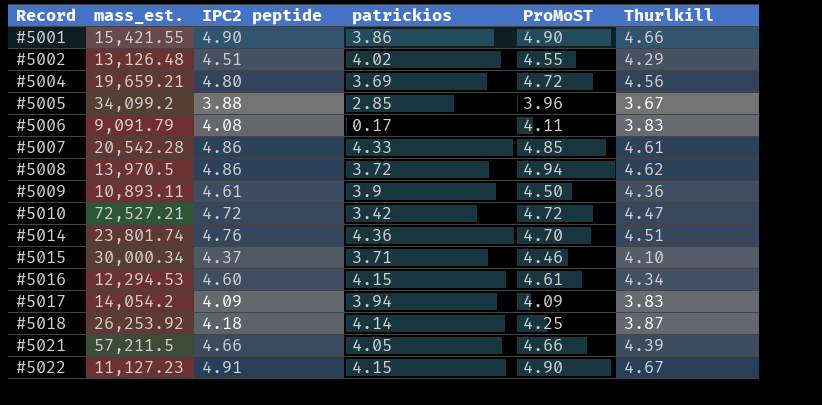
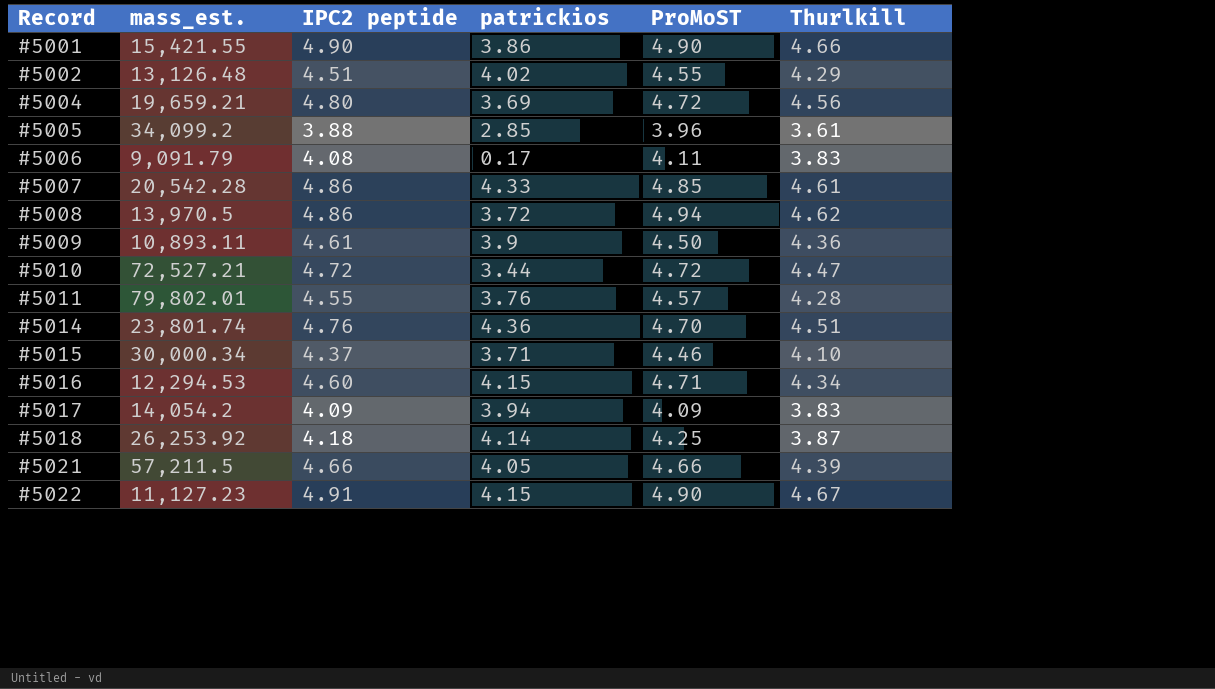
#5005 | Thurlkill: 3.67 -> 3.61
#5010 | patrickios: 3.42 -> 3.44
row #5011: none -> 79,802.01 | 4.55 | 3.76 | 4.57 | 4.28
#5016 | ProMoST: 4.61 -> 4.71

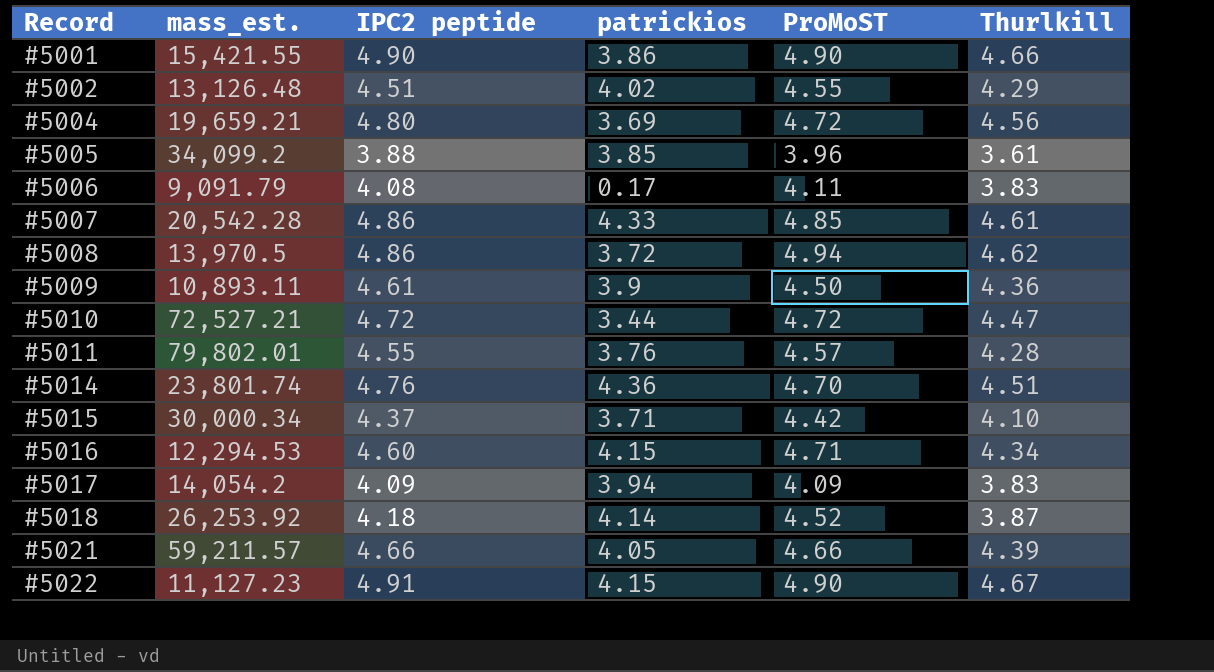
#5005 | patrickios: 2.85 -> 3.85
#5015 | ProMoST: 4.46 -> 4.42
#5018 | ProMoST: 4.25 -> 4.52
#5021 | mass_est.: 57,211.5 -> 59,211.57

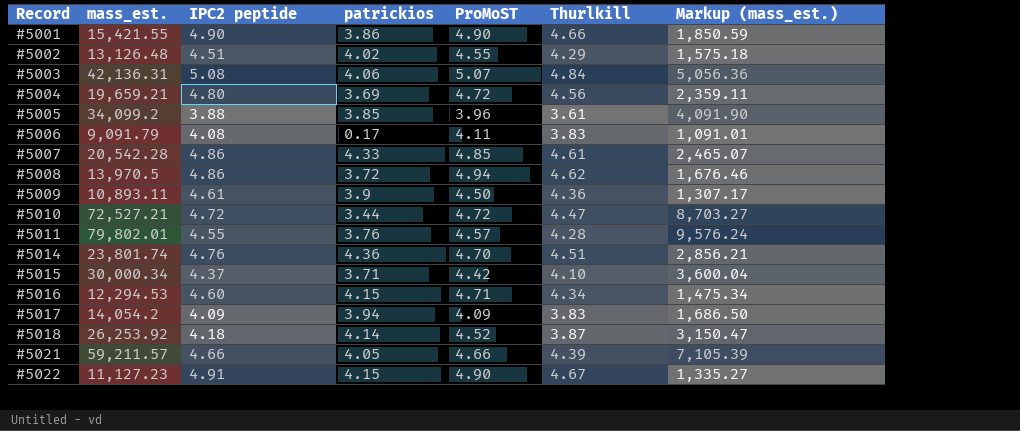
column Markup (mass_est.) | formula: none -> [mass_est.] * 0.12
row #5003: none -> 42,136.31 | 5.08 | 4.06 | 5.07 | 4.84 | 5,056.36

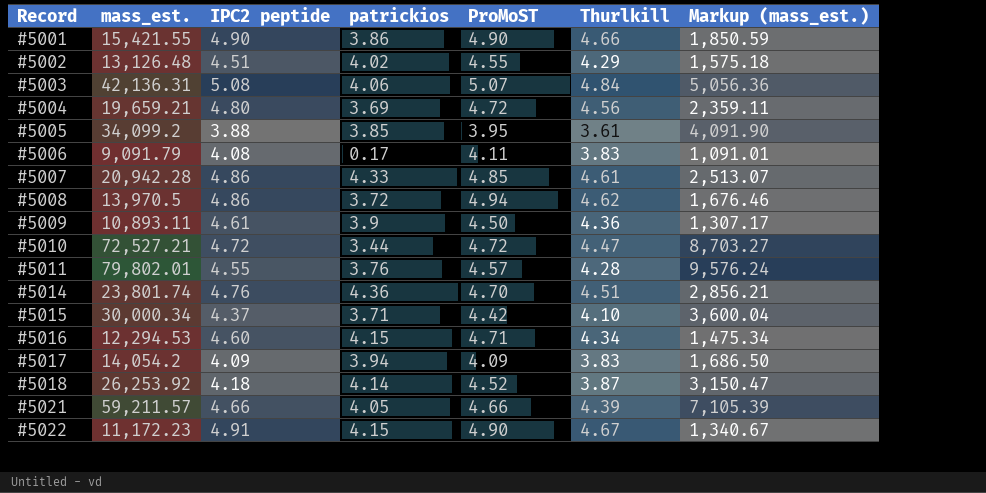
#5005 | ProMoST: 3.96 -> 3.95
#5007 | mass_est.: 20,542.28 -> 20,942.28
#5007 | Markup (mass_est.): 2,465.07 -> 2,513.07
#5022 | mass_est.: 11,127.23 -> 11,172.23
#5022 | Markup (mass_est.): 1,335.27 -> 1,340.67

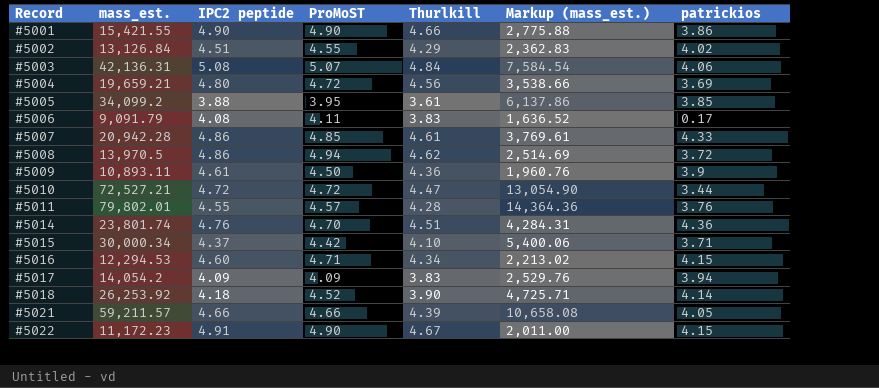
column Markup (mass_est.) | formula: [mass_est.] * 0.12 -> [mass_est.] * 0.18
column patrickios | position: 4 -> 7
#5002 | mass_est.: 13,126.48 -> 13,126.84
#5018 | Thurlkill: 3.87 -> 3.90

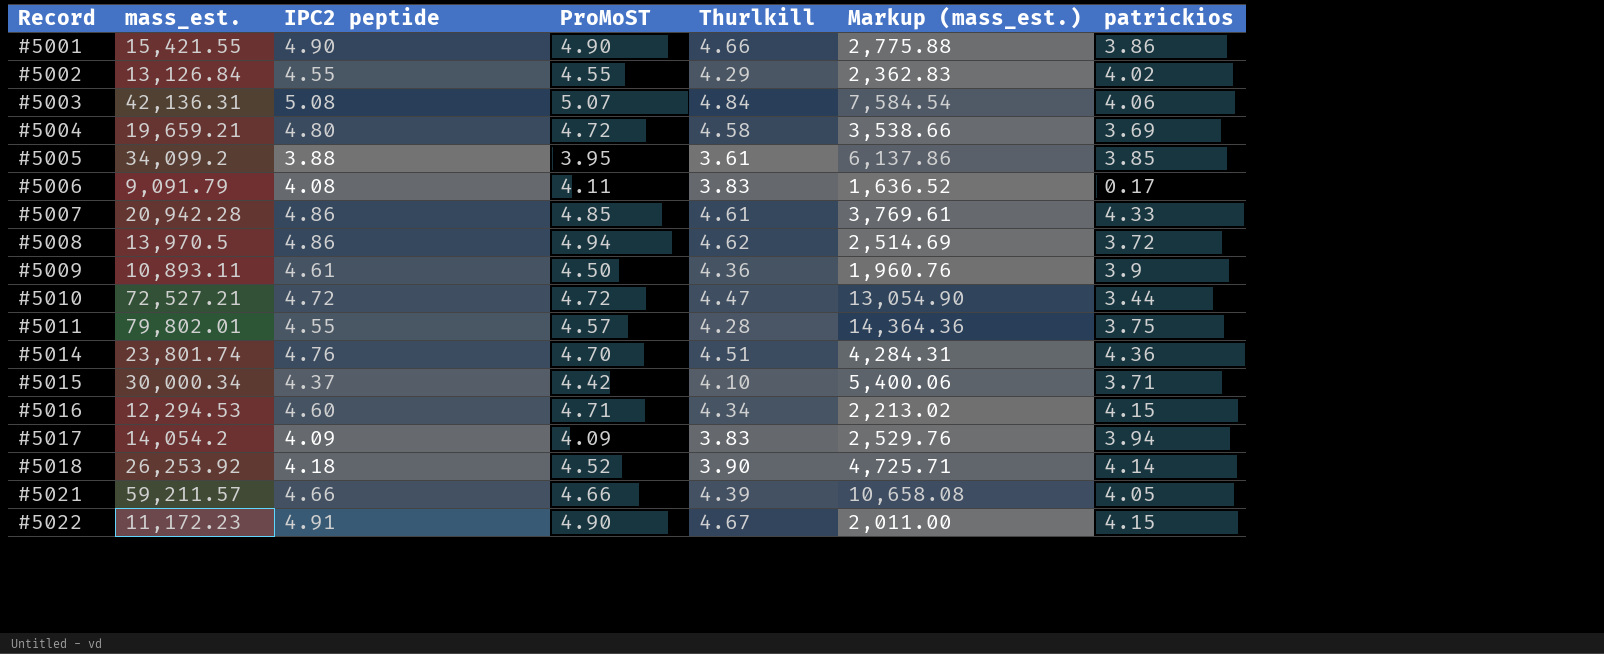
#5002 | IPC2 peptide: 4.51 -> 4.55
#5004 | Thurlkill: 4.56 -> 4.58
#5011 | patrickios: 3.76 -> 3.75

